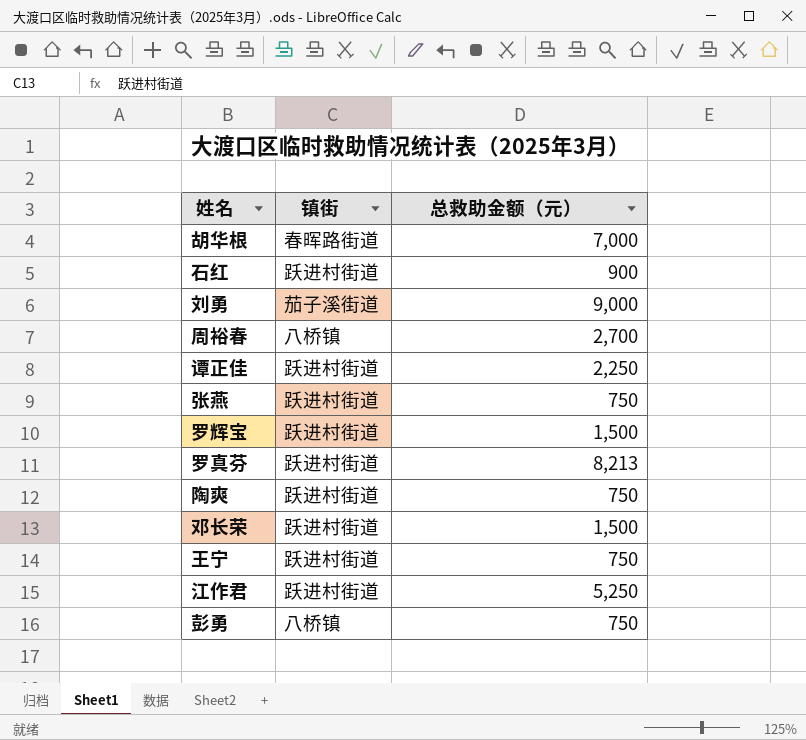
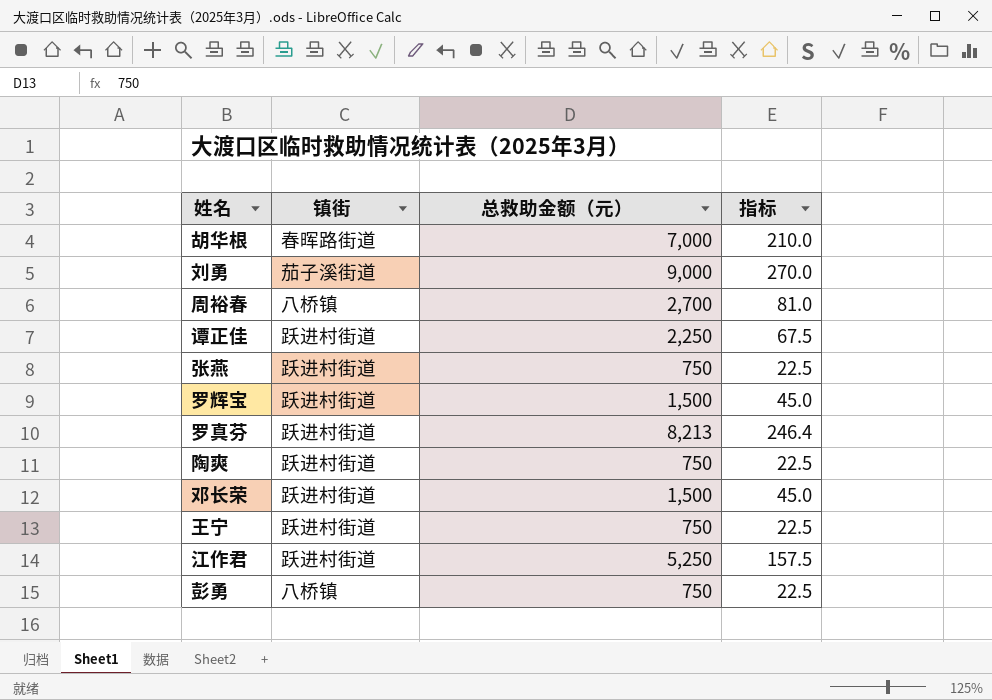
column 指标 | formula: none -> [总救助金额（元）] * 0.03
row 石红: 跃进村街道 | 900 -> none

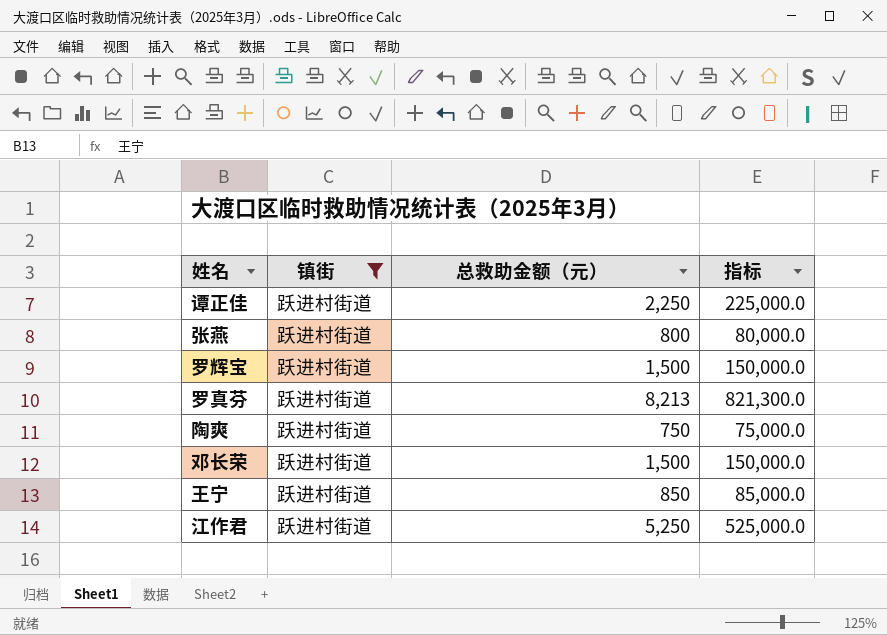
filter: none -> 镇街 = 跃进村街道
column 指标 | formula: [总救助金额（元）] * 0.03 -> [总救助金额（元）] * 100
张燕 | 总救助金额（元）: 750 -> 800
王宁 | 总救助金额（元）: 750 -> 850

